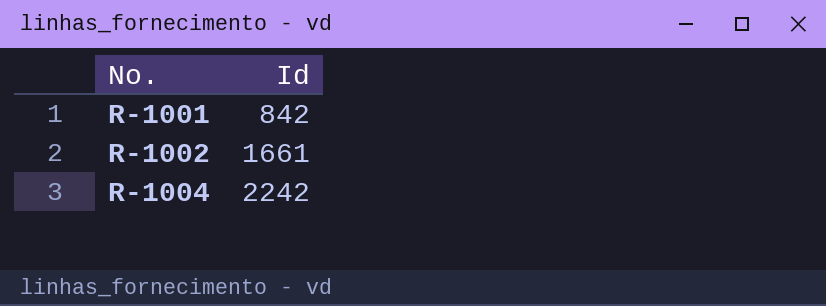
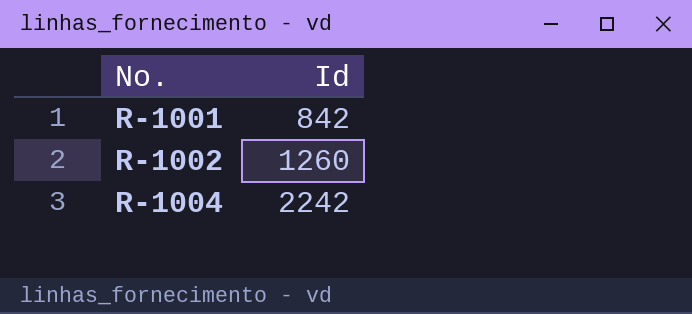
R-1002 | Id: 1661 -> 1260

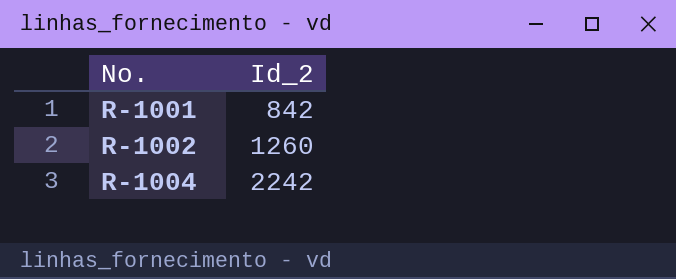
column name: Id -> Id_2

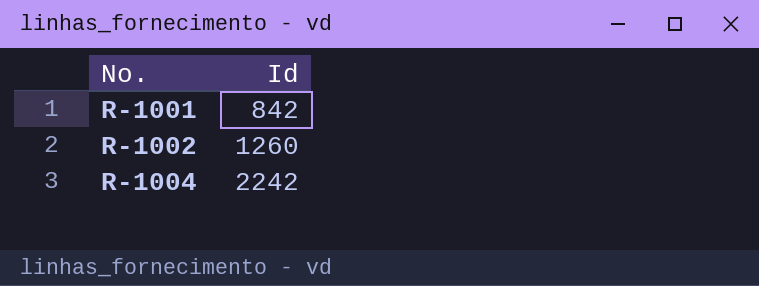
column name: Id_2 -> Id

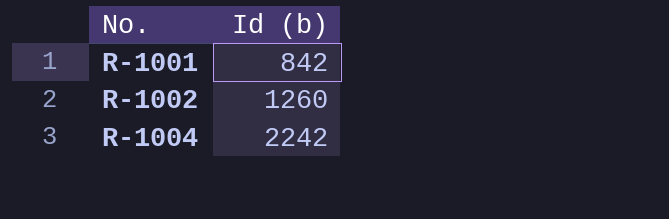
column name: Id -> Id (b)

